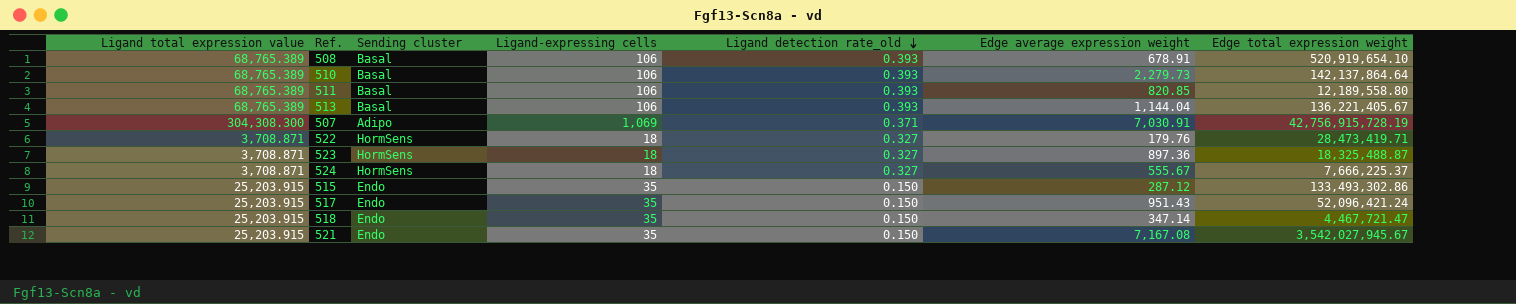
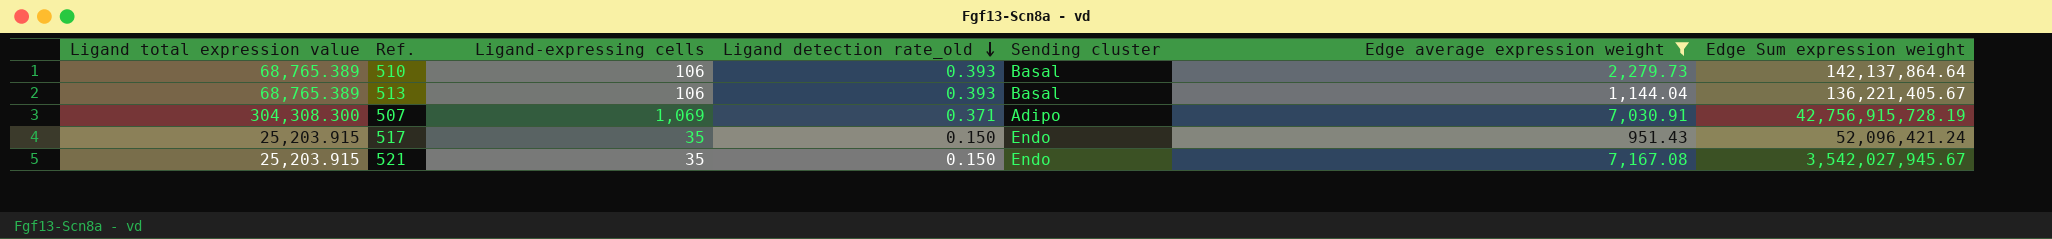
filter: none -> Edge average expression weight >= 951.43
column Sending cluster | position: 3 -> 5
column name: Edge total expression weight -> Edge Sum expression weight

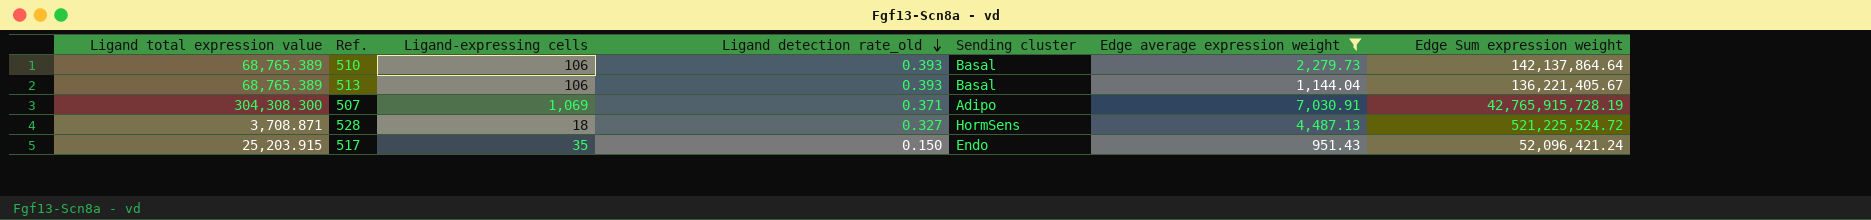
row 521: 25,203.915 | 35 | 0.150 | Endo | 7,167.08 | 3,542,027,945.67 -> none
507 | Edge Sum expression weight: 42,756,915,728.19 -> 42,765,915,728.19
row 528: none -> 3,708.871 | 18 | 0.327 | HormSens | 4,487.13 | 521,225,524.72

